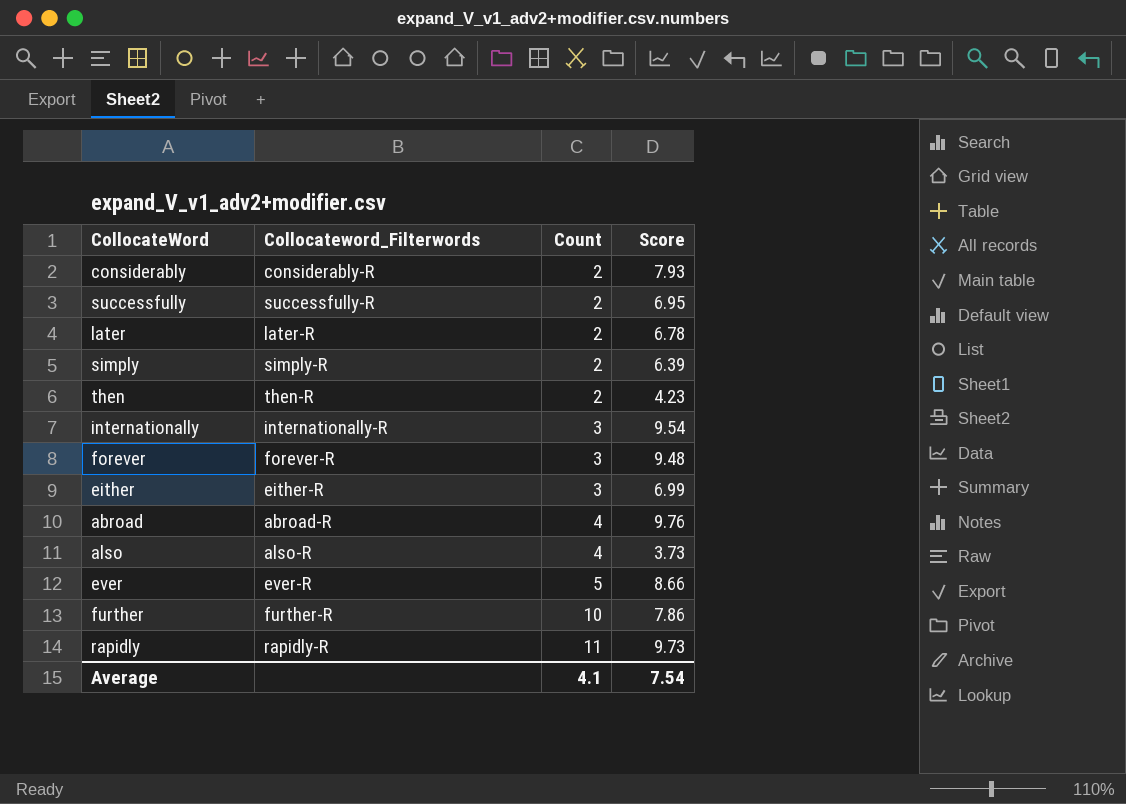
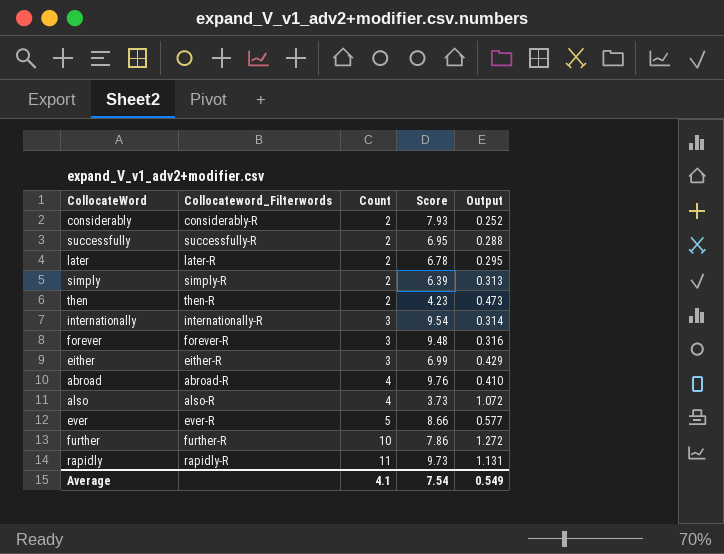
column Output | formula: none -> [Count] / [Score]

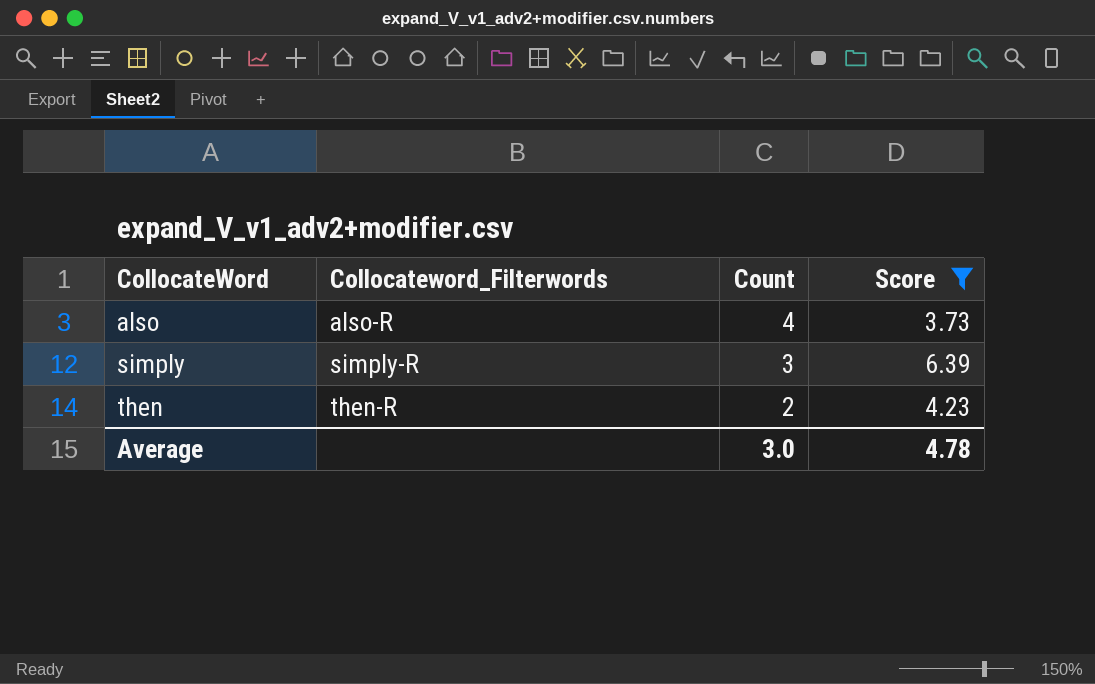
filter: none -> Score <= 6.39
row order: Count ascending -> CollocateWord ascending
column Output | formula: [Count] / [Score] -> none
simply | Count: 2 -> 3
Average | Count: 4.1 -> 3.0
Average | Score: 7.54 -> 4.78

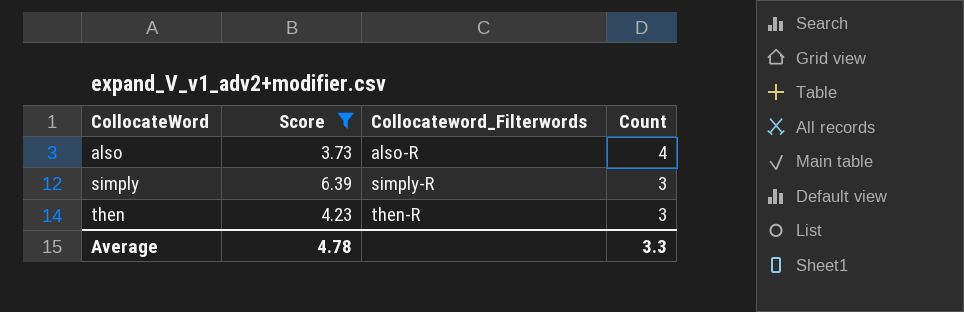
column Score | position: 4 -> 2
then | Count: 2 -> 3
Average | Count: 3.0 -> 3.3

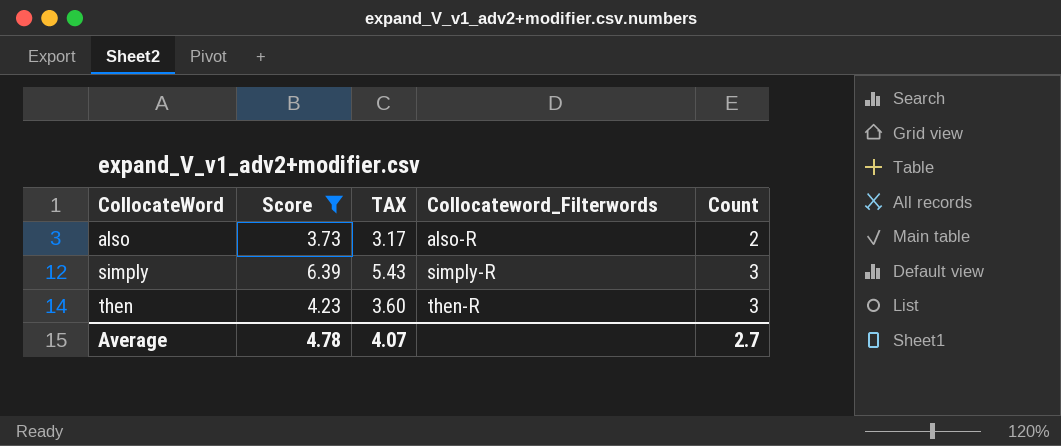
column TAX | formula: none -> [Score] * 0.85
also | Count: 4 -> 2
Average | Count: 3.3 -> 2.7

